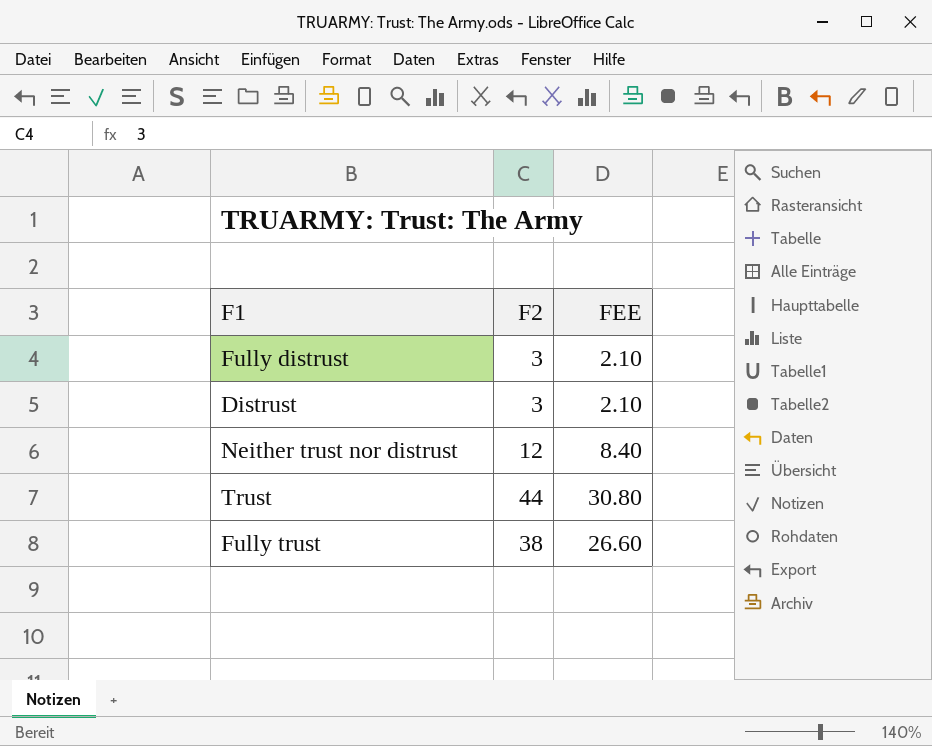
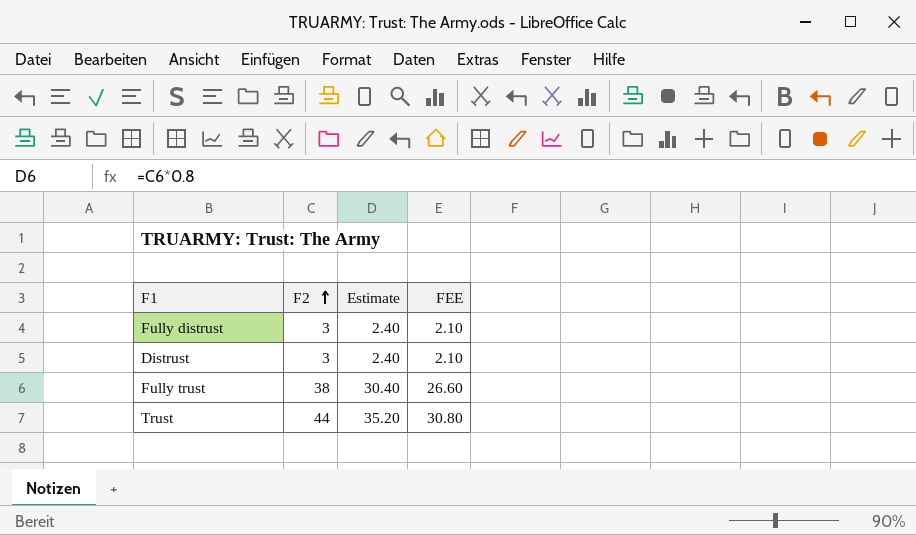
row order: none -> F2 ascending
column Estimate | formula: none -> [F2] * 0.8
row Neither trust nor distrust: 12 | 8.40 -> none

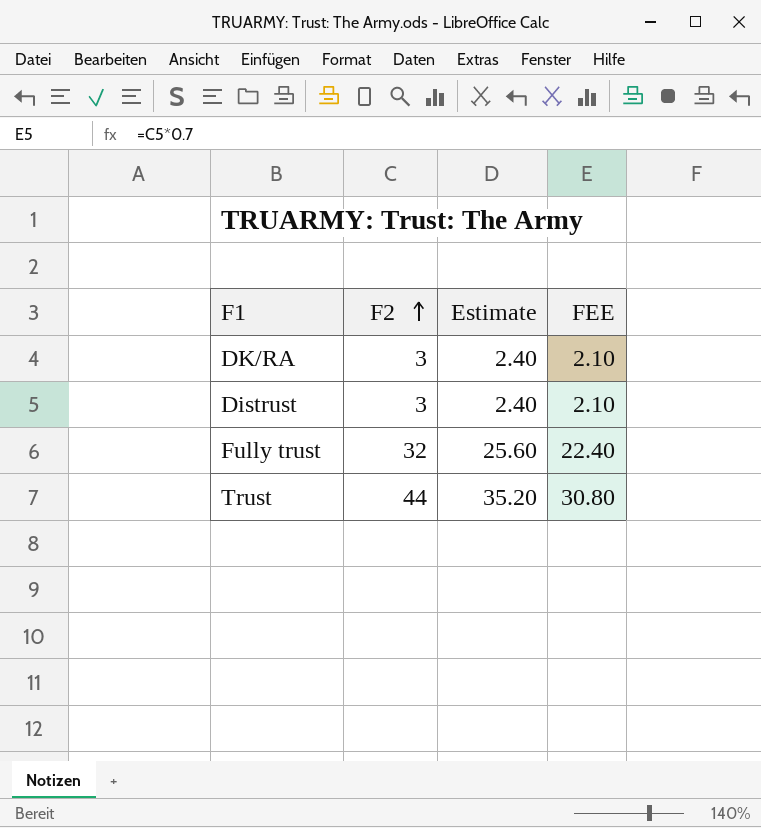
row Fully distrust: 3 | 2.40 | 2.10 -> none
row DK/RA: none -> 3 | 2.40 | 2.10
Fully trust | F2: 38 -> 32
Fully trust | Estimate: 30.40 -> 25.60
Fully trust | FEE: 26.60 -> 22.40

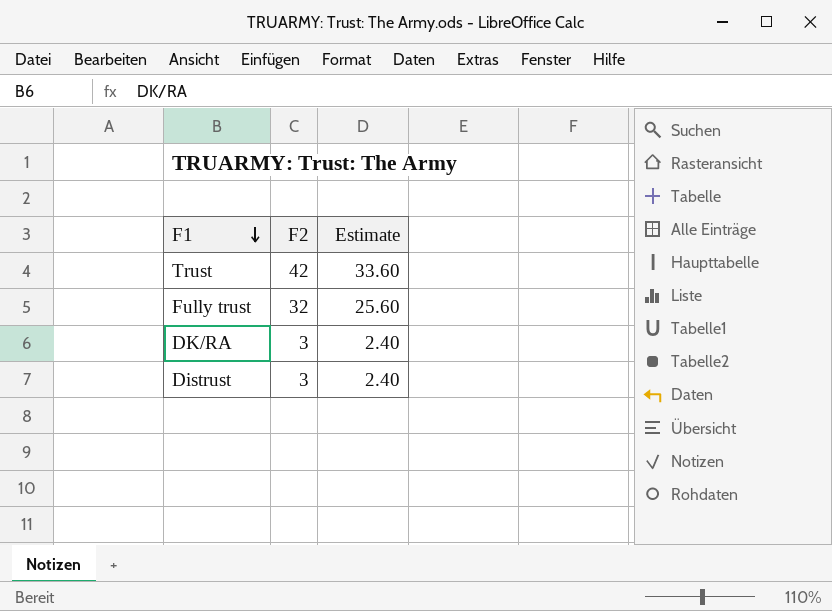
row order: F2 ascending -> F1 descending
column FEE | formula: [F2] * 0.7 -> none
Trust | F2: 44 -> 42
Trust | Estimate: 35.20 -> 33.60

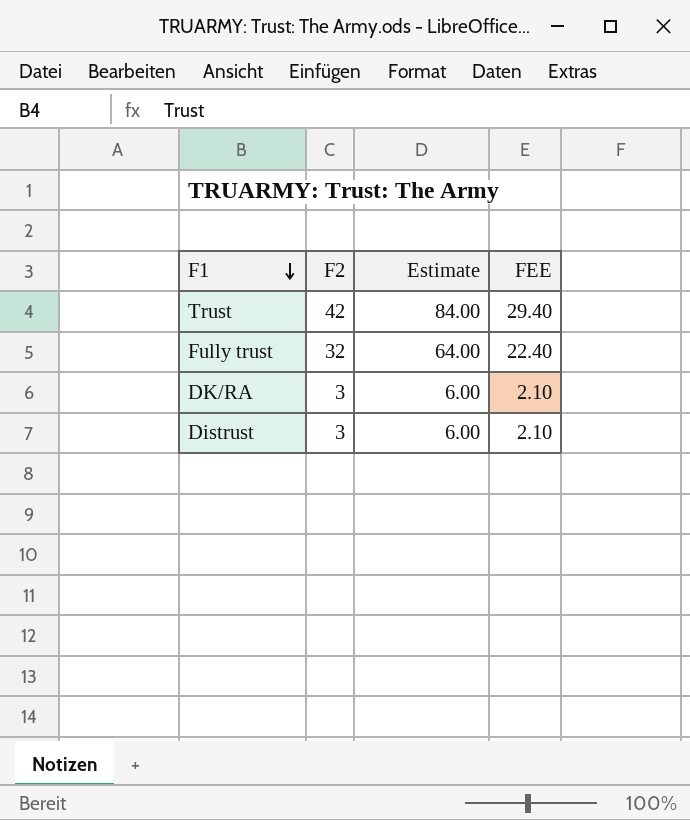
column Estimate | formula: [F2] * 0.8 -> [F2] * 2
column FEE | formula: none -> [F2] * 0.7

